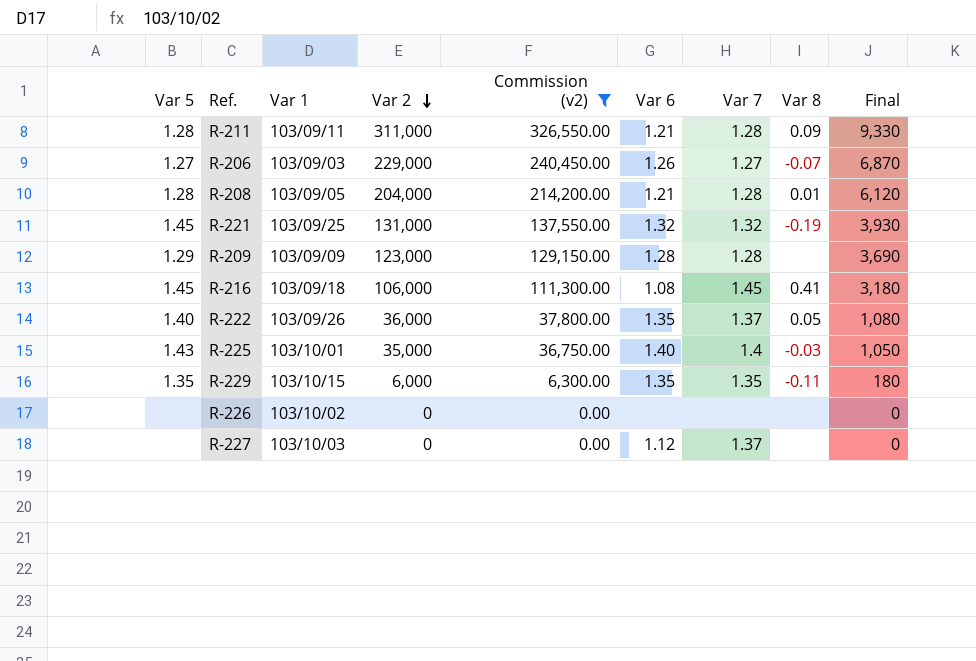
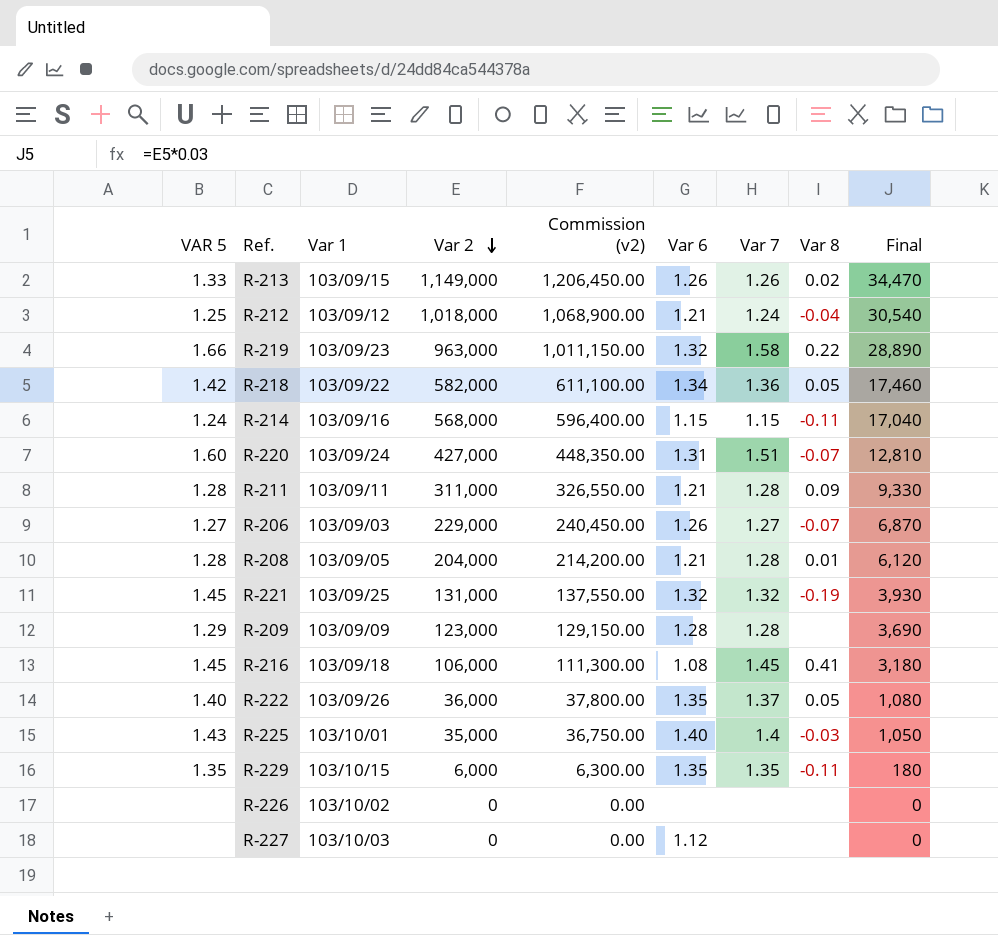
filter: Commission (v2) <= 326,550.00 -> none
column name: Var 5 -> VAR 5
R-227 | Var 7: 1.37 -> none

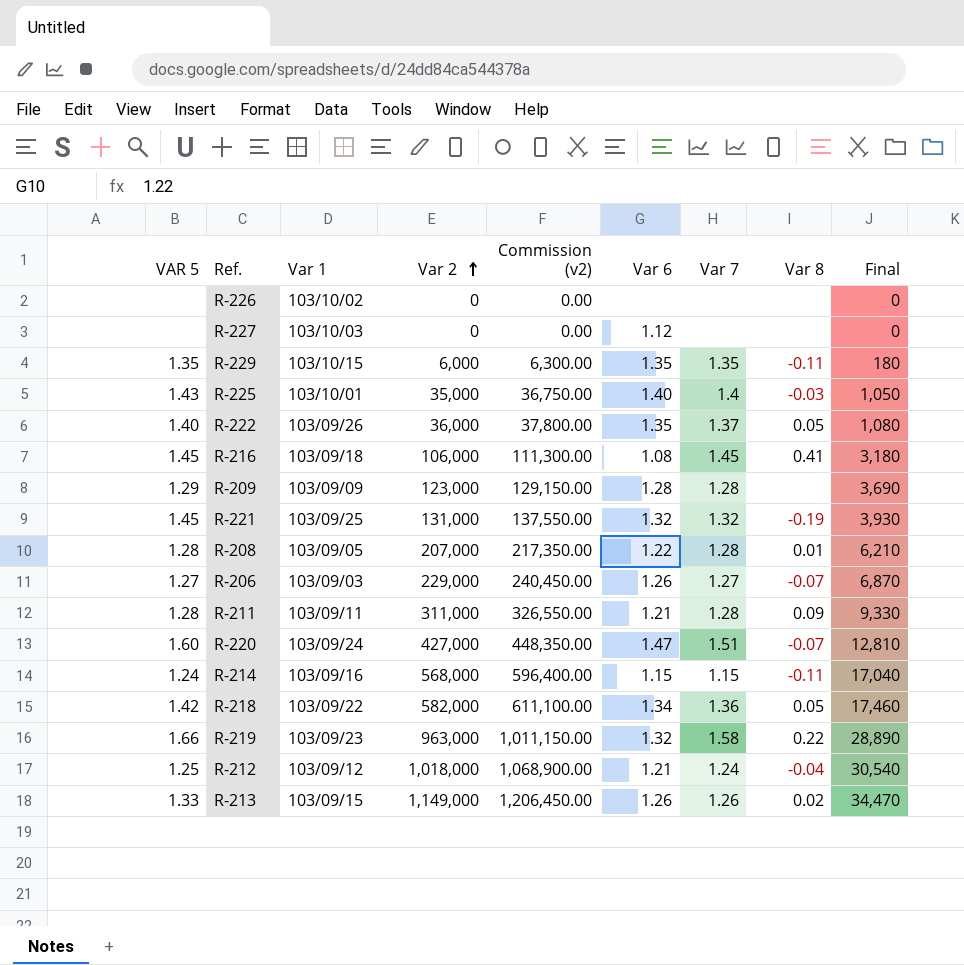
row order: Var 2 descending -> Var 2 ascending
R-208 | Var 2: 204,000 -> 207,000
R-208 | Commission (v2): 214,200.00 -> 217,350.00
R-208 | Var 6: 1.21 -> 1.22
R-208 | Final: 6,120 -> 6,210
R-220 | Var 6: 1.31 -> 1.47

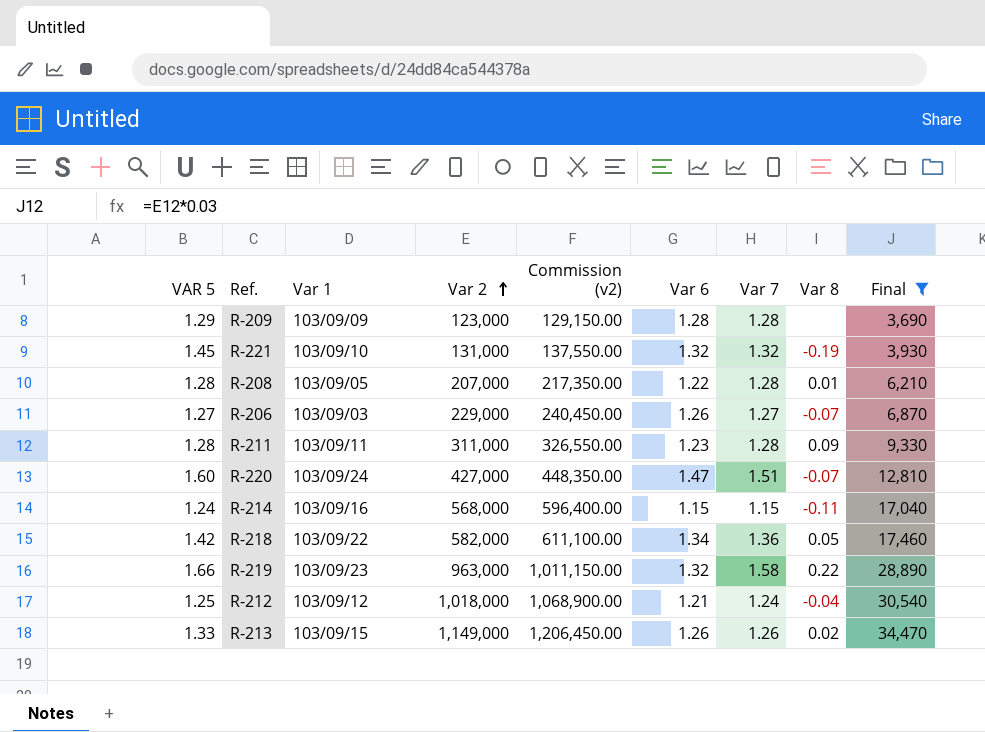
filter: none -> Final >= 3,690
R-221 | Var 1: 103/09/25 -> 103/09/10
R-211 | Var 6: 1.21 -> 1.23

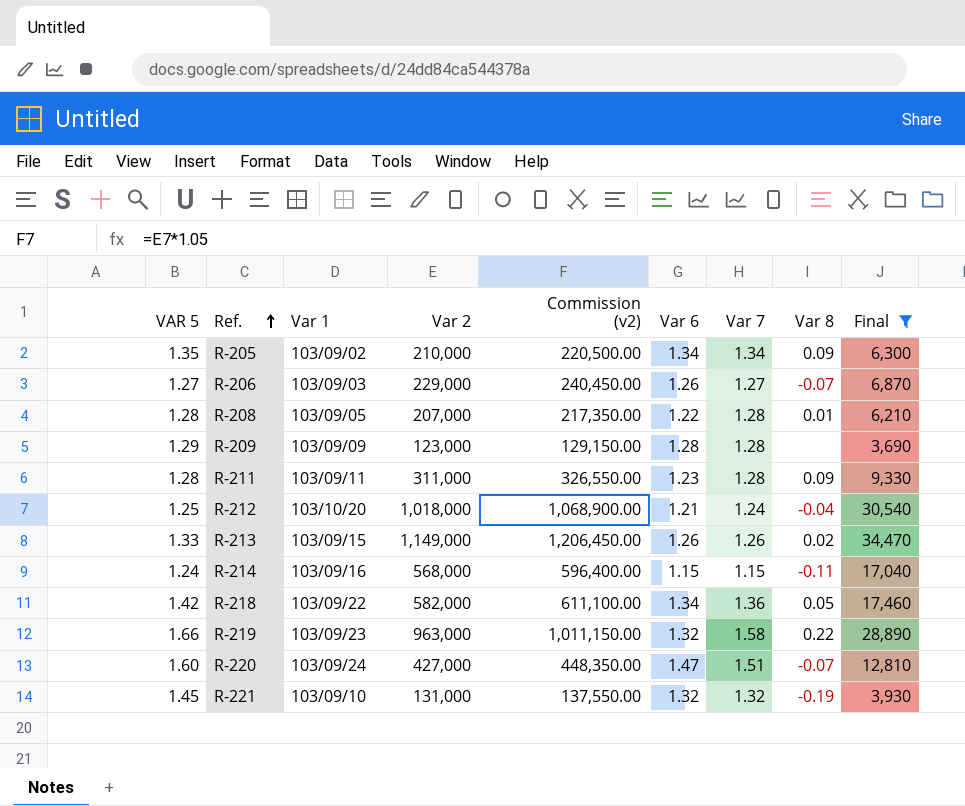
row order: Var 2 ascending -> Ref. ascending
row R-205: none -> 1.35 | 103/09/02 | 210,000 | 220,500.00 | 1.34 | 1.34 | 0.09 | 6,300
R-212 | Var 1: 103/09/12 -> 103/10/20

